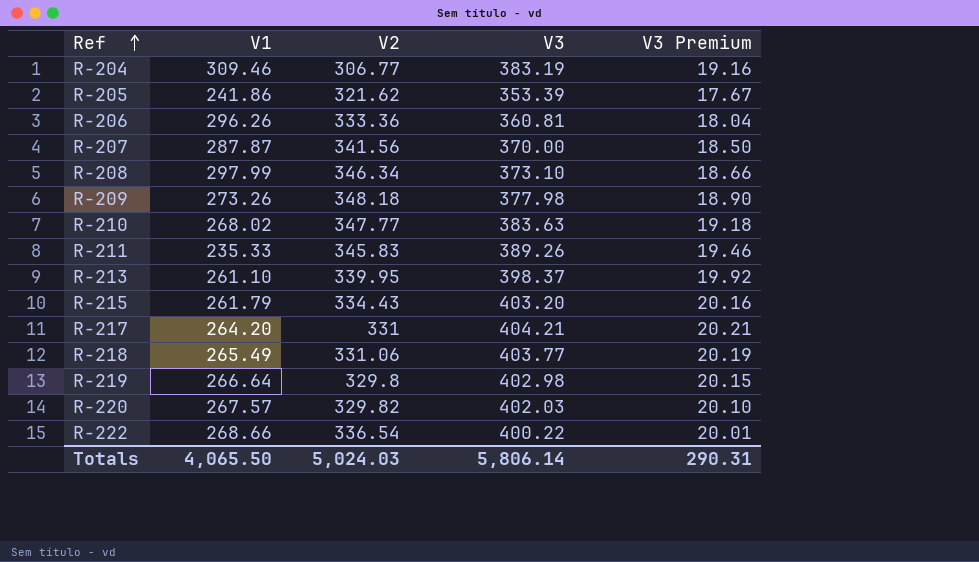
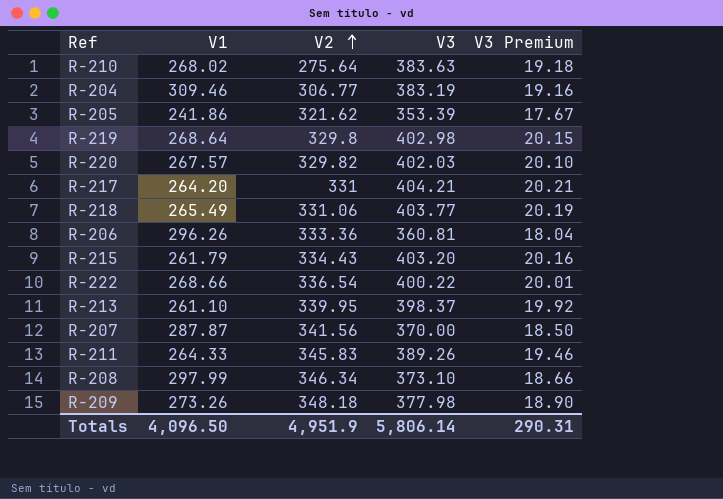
row order: Ref ascending -> V2 ascending
R-210 | V2: 347.77 -> 275.64
R-219 | V1: 266.64 -> 268.64
R-211 | V1: 235.33 -> 264.33
Totals | V1: 4,065.50 -> 4,096.50
Totals | V2: 5,024.03 -> 4,951.9

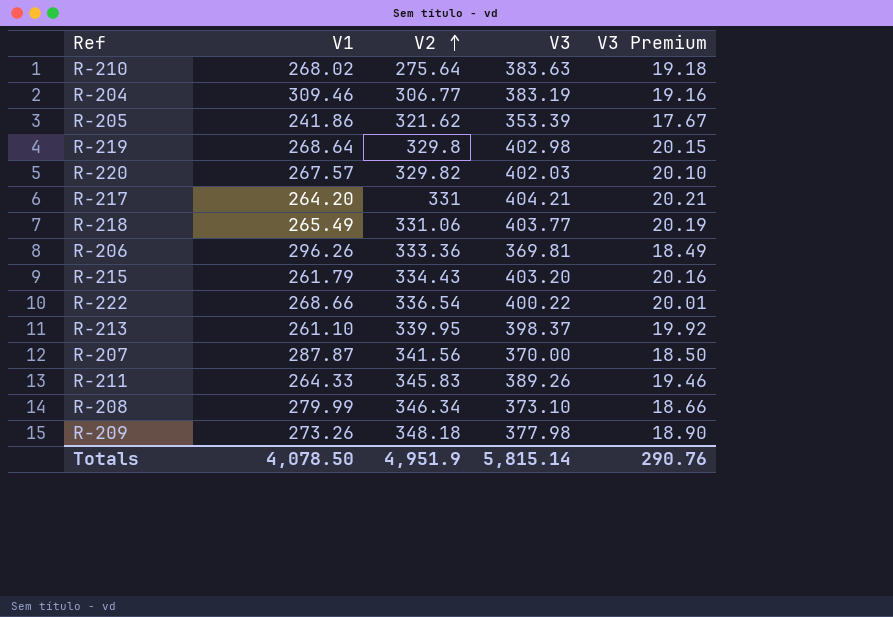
R-206 | V3: 360.81 -> 369.81
R-206 | V3 Premium: 18.04 -> 18.49
R-208 | V1: 297.99 -> 279.99
Totals | V1: 4,096.50 -> 4,078.50
Totals | V3: 5,806.14 -> 5,815.14
Totals | V3 Premium: 290.31 -> 290.76

